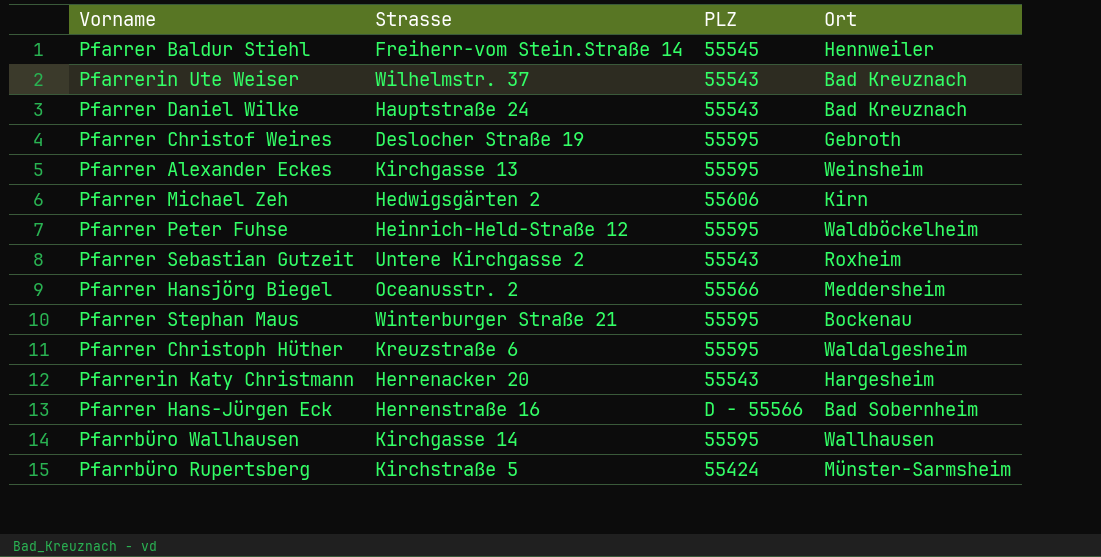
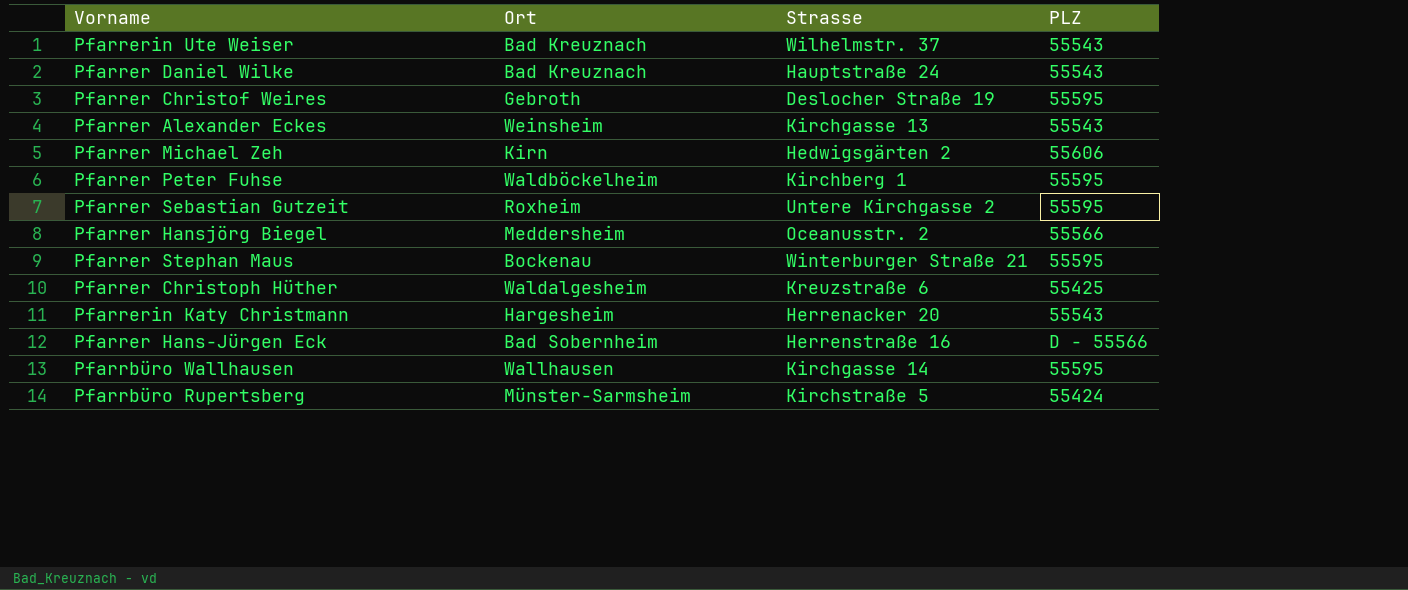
column Ort | position: 4 -> 2
row Pfarrer Baldur Stiehl: Freiherr-vom Stein.Straße 14 | 55545 | Hennweiler -> none
Pfarrer Alexander Eckes | PLZ: 55595 -> 55543
Pfarrer Peter Fuhse | Strasse: Heinrich-Held-Straße 12 -> Kirchberg 1
Pfarrer Sebastian Gutzeit | PLZ: 55543 -> 55595
Pfarrer Christoph Hüther | PLZ: 55595 -> 55425

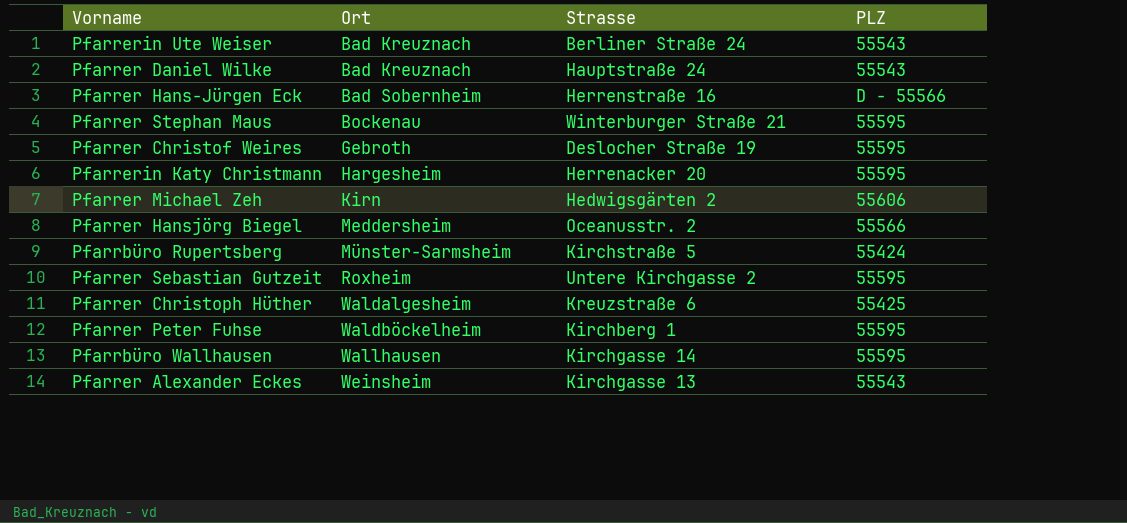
row order: none -> Ort ascending
Pfarrerin Ute Weiser | Strasse: Wilhelmstr. 37 -> Berliner Straße 24
Pfarrerin Katy Christmann | PLZ: 55543 -> 55595

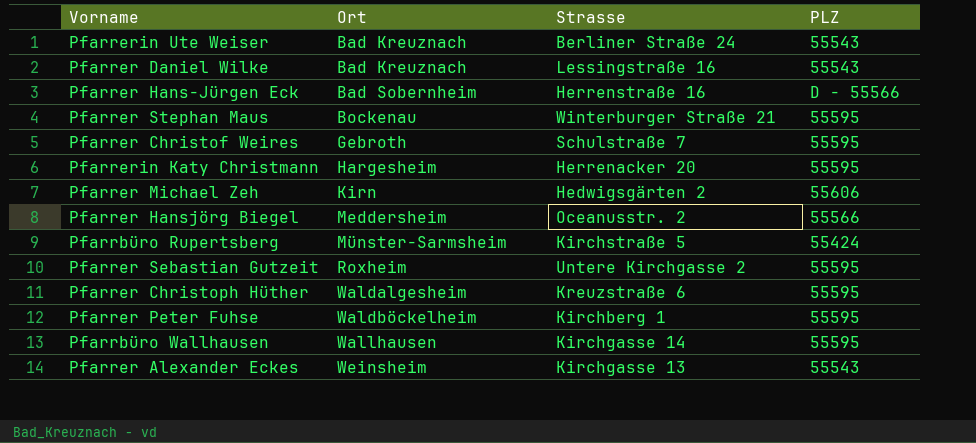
Pfarrer Daniel Wilke | Strasse: Hauptstraße 24 -> Lessingstraße 16
Pfarrer Christof Weires | Strasse: Deslocher Straße 19 -> Schulstraße 7
Pfarrer Christoph Hüther | PLZ: 55425 -> 55595

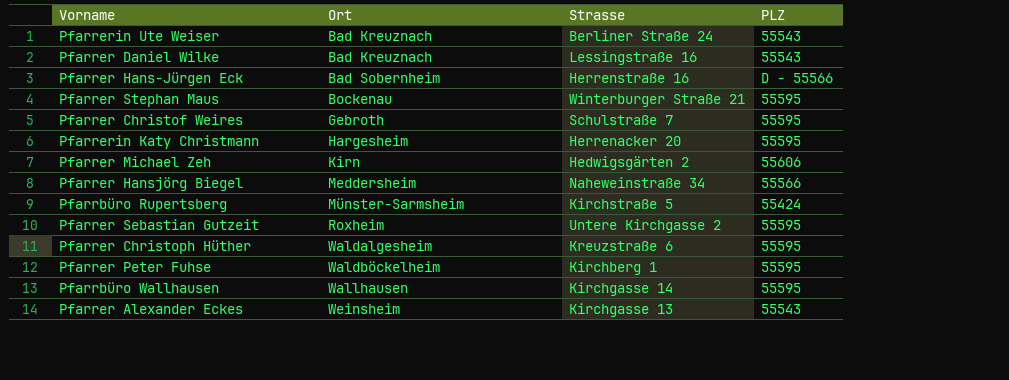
Pfarrer Hansjörg Biegel | Strasse: Oceanusstr. 2 -> Naheweinstraße 34

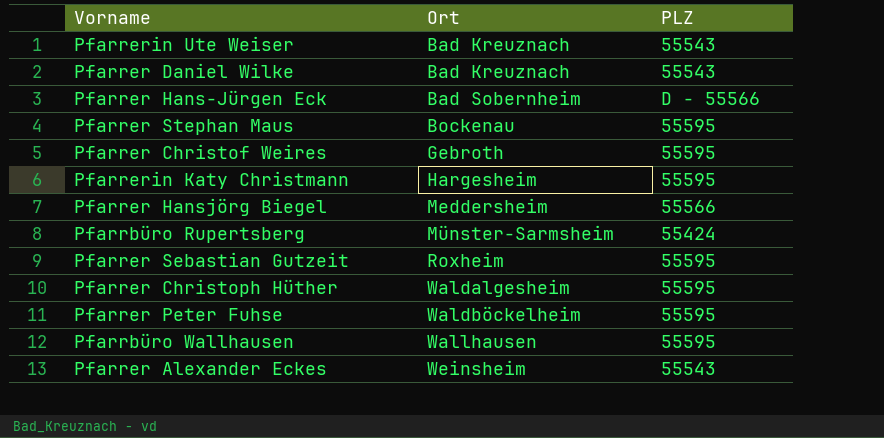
column Strasse | position: 3 -> none
row Pfarrer Michael Zeh: Kirn | Hedwigsgärten 2 | 55606 -> none

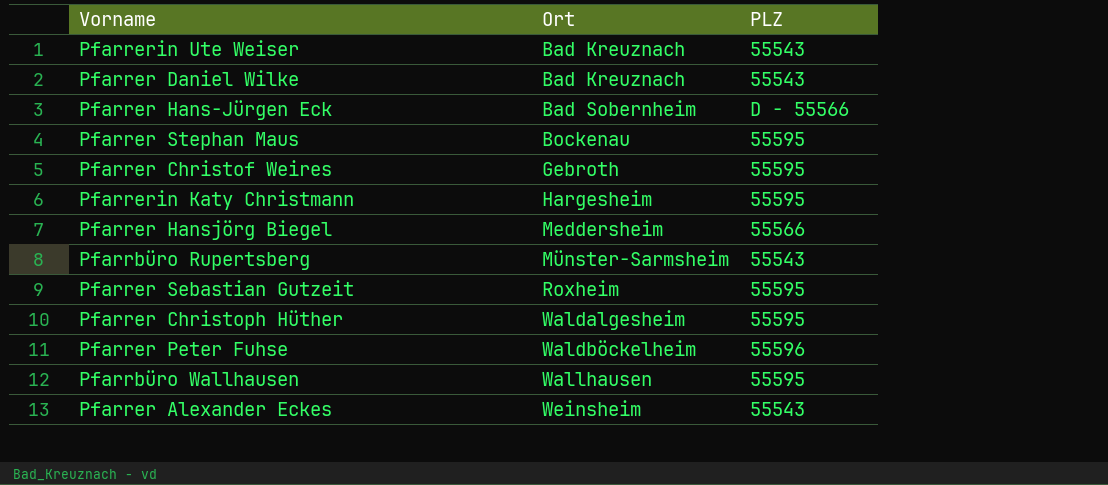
Pfarrbüro Rupertsberg | PLZ: 55424 -> 55543
Pfarrer Peter Fuhse | PLZ: 55595 -> 55596

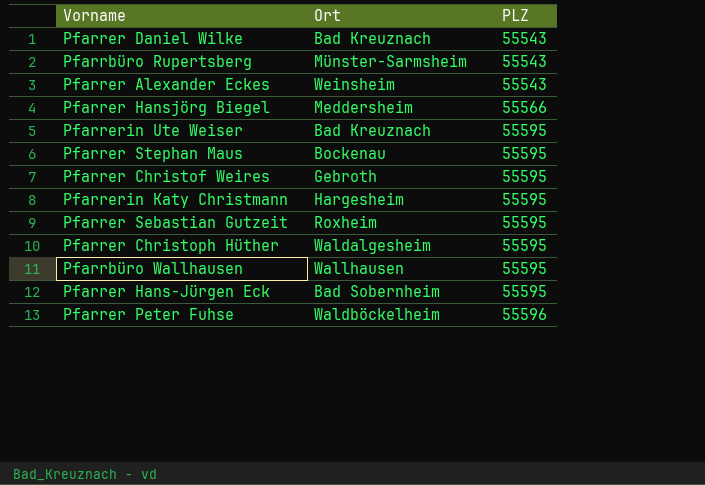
row order: Ort ascending -> PLZ ascending
Pfarrerin Ute Weiser | PLZ: 55543 -> 55595
Pfarrer Hans-Jürgen Eck | PLZ: D - 55566 -> 55595

